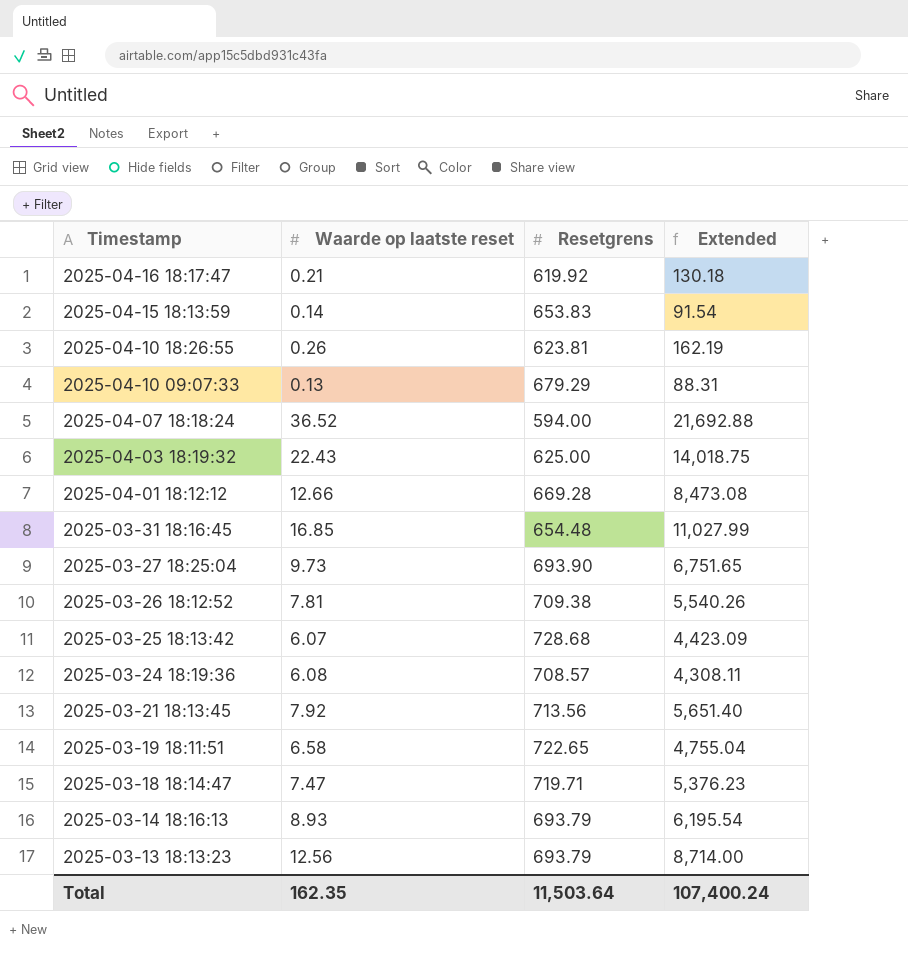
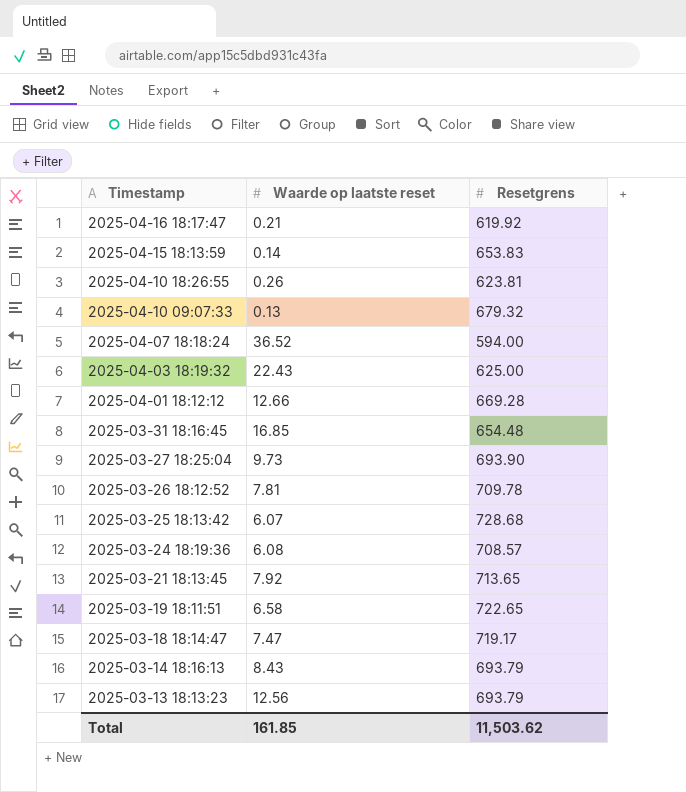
column Extended | formula: [Waarde op laatste reset] * [Resetgrens] -> none
2025-04-10 09:07:33 | Resetgrens: 679.29 -> 679.32
2025-03-26 18:12:52 | Resetgrens: 709.38 -> 709.78
2025-03-21 18:13:45 | Resetgrens: 713.56 -> 713.65
2025-03-18 18:14:47 | Resetgrens: 719.71 -> 719.17
2025-03-14 18:16:13 | Waarde op laatste reset: 8.93 -> 8.43
Total | Waarde op laatste reset: 162.35 -> 161.85
Total | Resetgrens: 11,503.64 -> 11,503.62

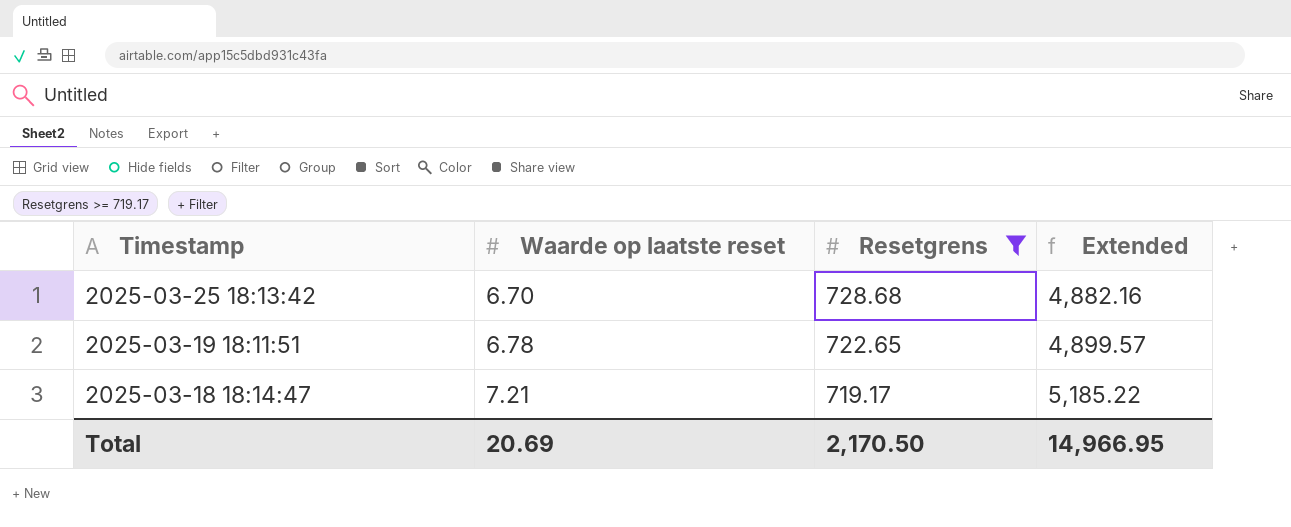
filter: none -> Resetgrens >= 719.17
column Extended | formula: none -> [Waarde op laatste reset] * [Resetgrens]
2025-03-25 18:13:42 | Waarde op laatste reset: 6.07 -> 6.70
2025-03-19 18:11:51 | Waarde op laatste reset: 6.58 -> 6.78
2025-03-18 18:14:47 | Waarde op laatste reset: 7.47 -> 7.21
Total | Waarde op laatste reset: 161.85 -> 20.69
Total | Resetgrens: 11,503.62 -> 2,170.50

